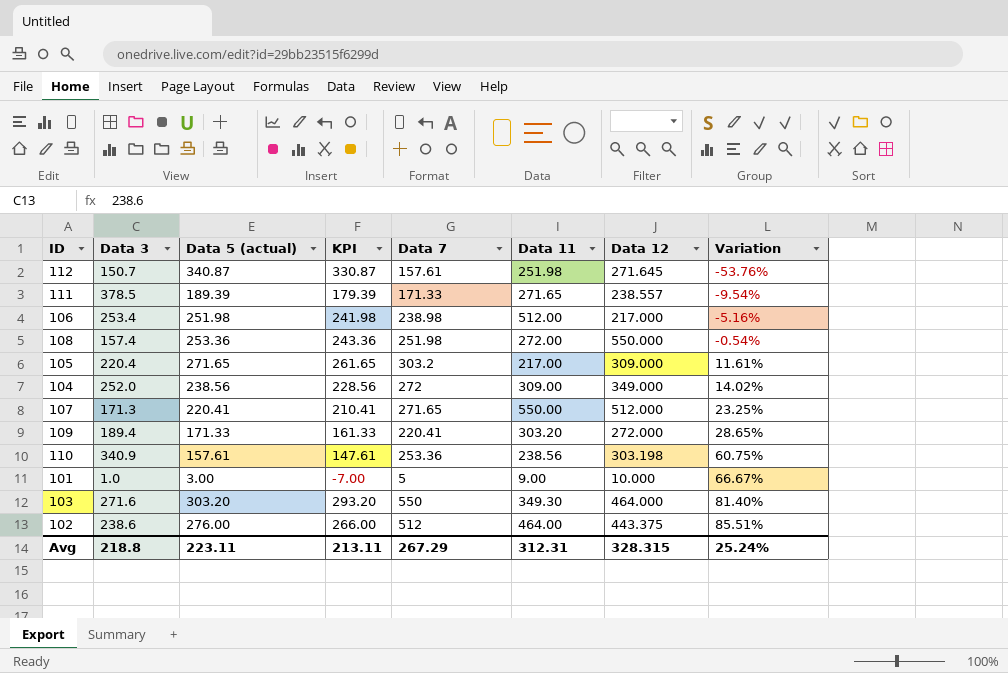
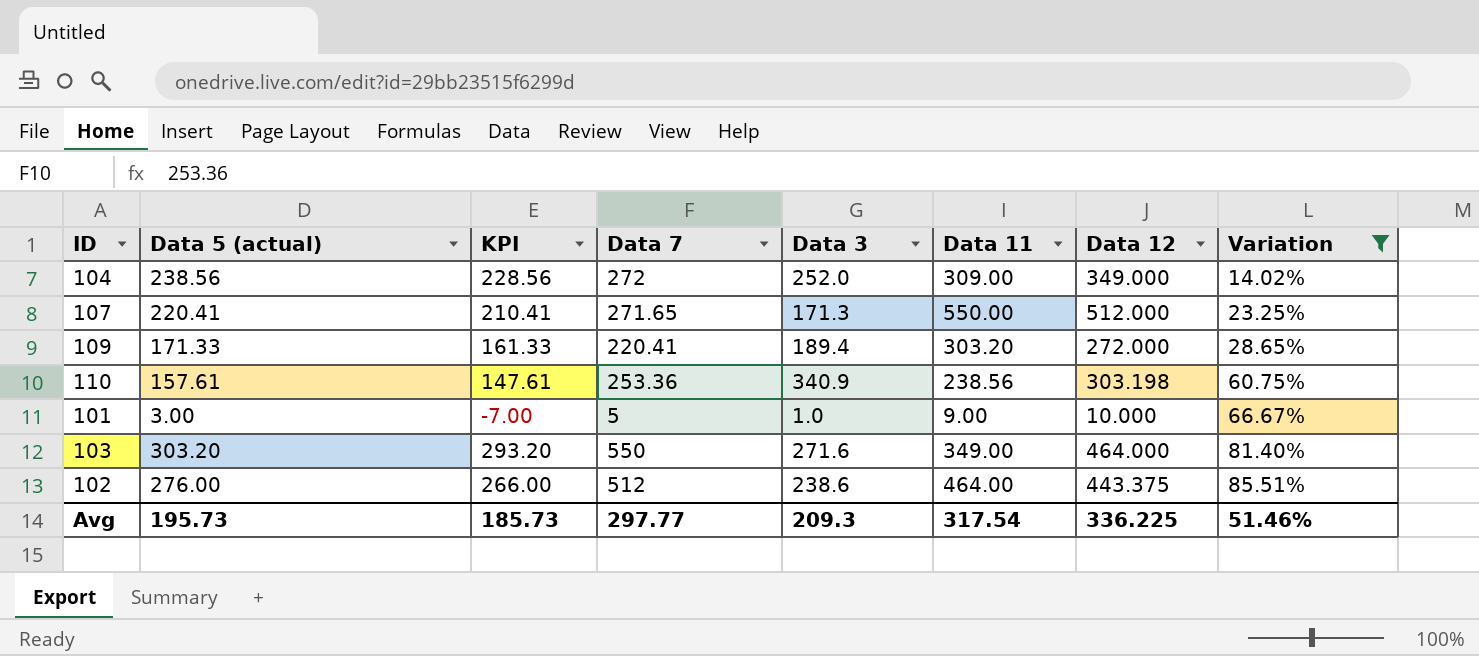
filter: none -> Variation >= 14.02%
column Data 3 | position: 2 -> 5
103 | Data 11: 349.30 -> 349.00
Avg | Data 5 (actual): 223.11 -> 195.73
Avg | KPI: 213.11 -> 185.73
Avg | Data 7: 267.29 -> 297.77
Avg | Data 3: 218.8 -> 209.3
Avg | Data 11: 312.31 -> 317.54
Avg | Data 12: 328.315 -> 336.225
Avg | Variation: 25.24% -> 51.46%

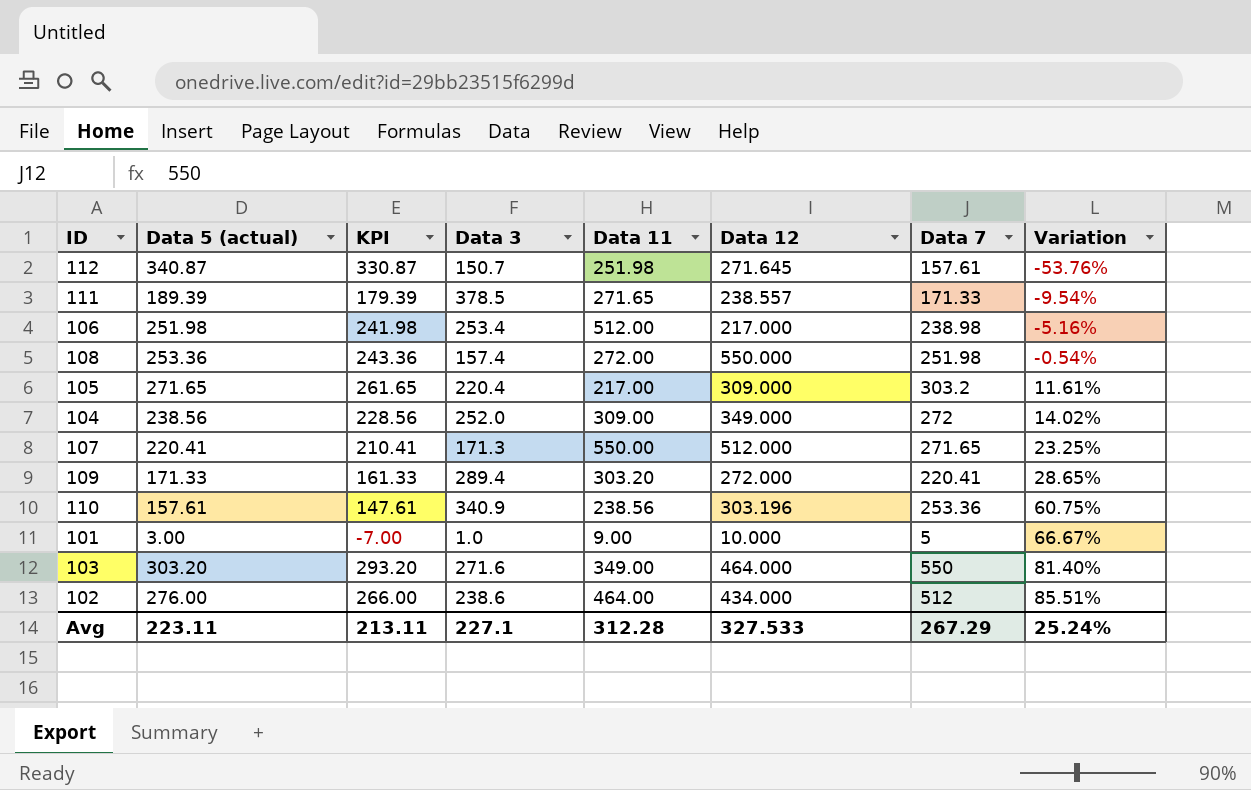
filter: Variation >= 14.02% -> none
column Data 7 | position: 4 -> 7
109 | Data 3: 189.4 -> 289.4
110 | Data 12: 303.198 -> 303.196
102 | Data 12: 443.375 -> 434.000
Avg | Data 5 (actual): 195.73 -> 223.11
Avg | KPI: 185.73 -> 213.11
Avg | Data 3: 209.3 -> 227.1
Avg | Data 11: 317.54 -> 312.28
Avg | Data 12: 336.225 -> 327.533
Avg | Data 7: 297.77 -> 267.29
Avg | Variation: 51.46% -> 25.24%

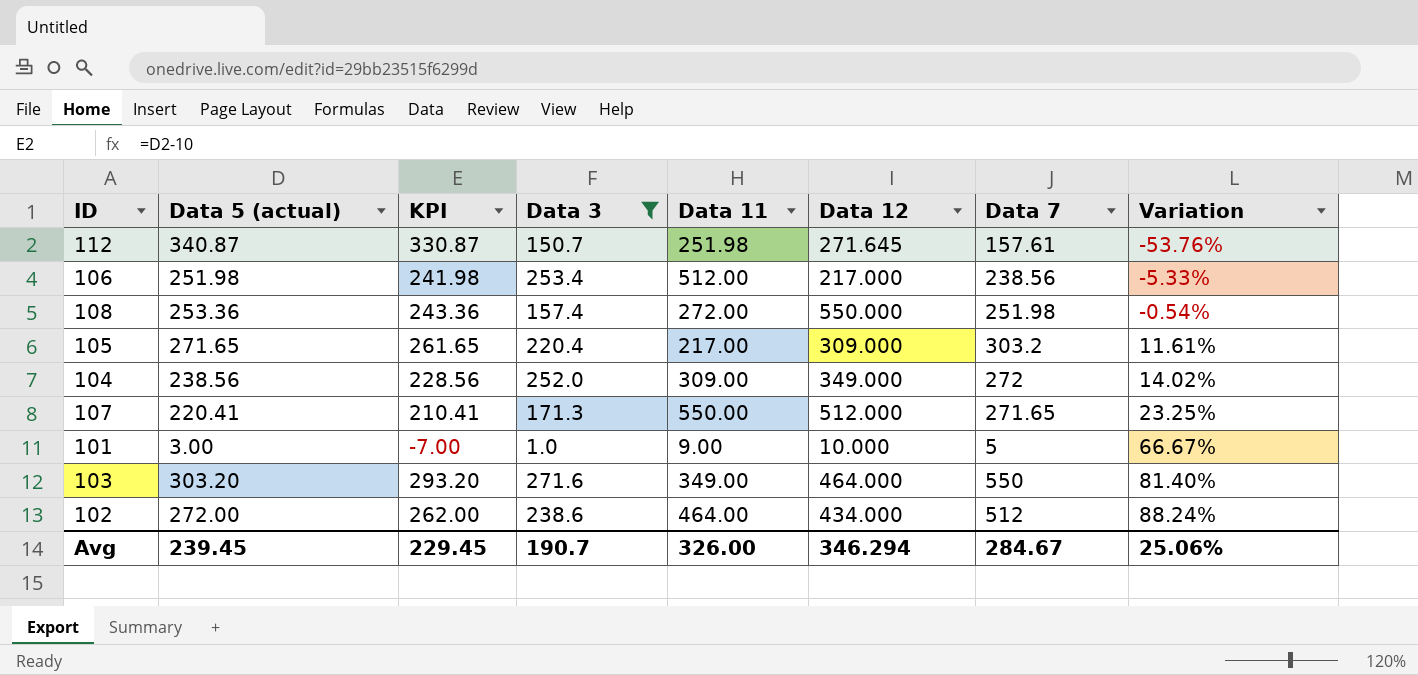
filter: none -> Data 3 <= 271.6
106 | Data 7: 238.98 -> 238.56
106 | Variation: -5.16% -> -5.33%
102 | Data 5 (actual): 276.00 -> 272.00
102 | KPI: 266.00 -> 262.00
102 | Variation: 85.51% -> 88.24%
Avg | Data 5 (actual): 223.11 -> 239.45
Avg | KPI: 213.11 -> 229.45
Avg | Data 3: 227.1 -> 190.7
Avg | Data 11: 312.28 -> 326.00
Avg | Data 12: 327.533 -> 346.294
Avg | Data 7: 267.29 -> 284.67
Avg | Variation: 25.24% -> 25.06%

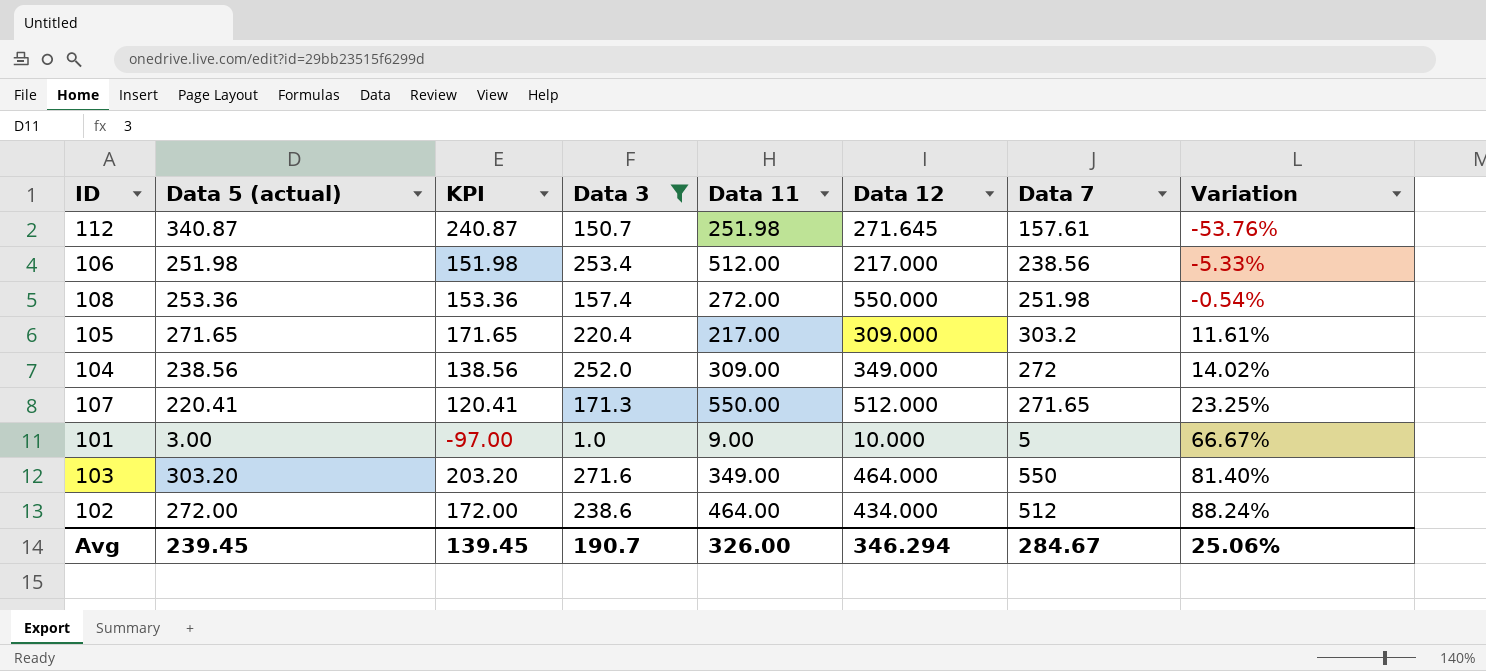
column KPI | formula: [Data 5 (actual)] - 10 -> [Data 5 (actual)] - 100
Avg | KPI: 229.45 -> 139.45

